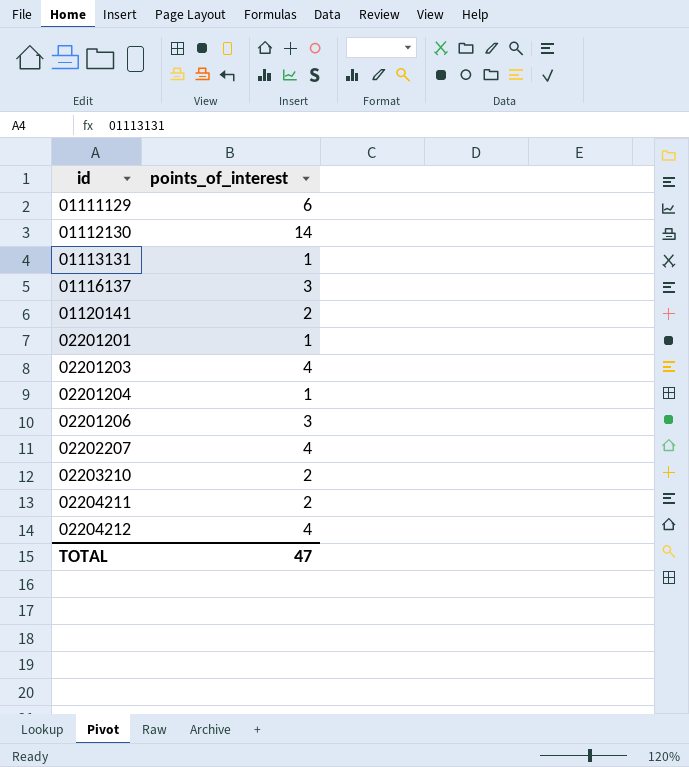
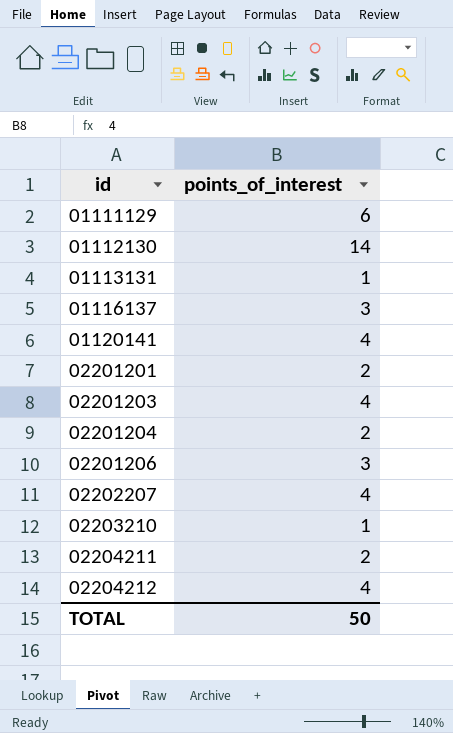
01120141 | points_of_interest: 2 -> 4
02201201 | points_of_interest: 1 -> 2
02201204 | points_of_interest: 1 -> 2
02203210 | points_of_interest: 2 -> 1
TOTAL | points_of_interest: 47 -> 50

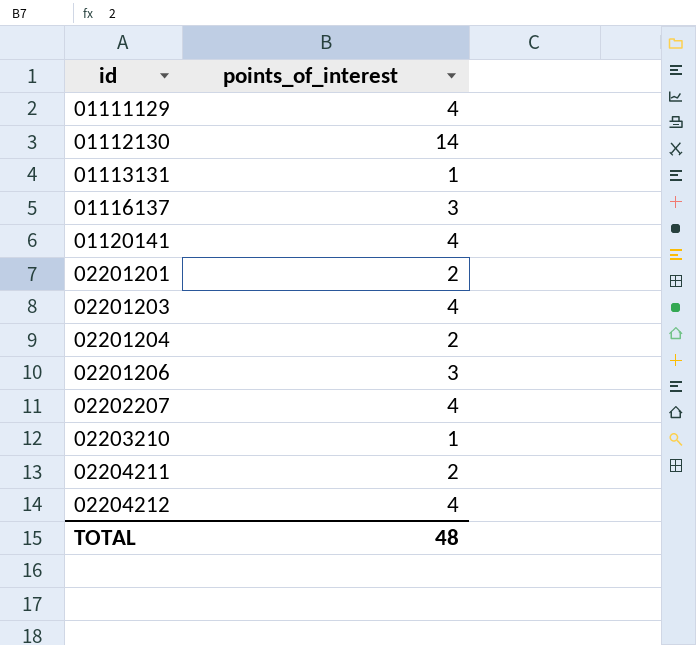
01111129 | points_of_interest: 6 -> 4
TOTAL | points_of_interest: 50 -> 48

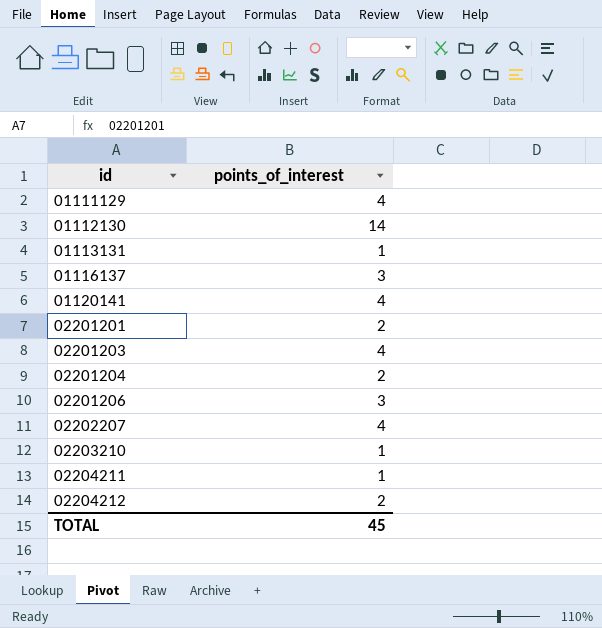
02204211 | points_of_interest: 2 -> 1
02204212 | points_of_interest: 4 -> 2
TOTAL | points_of_interest: 48 -> 45

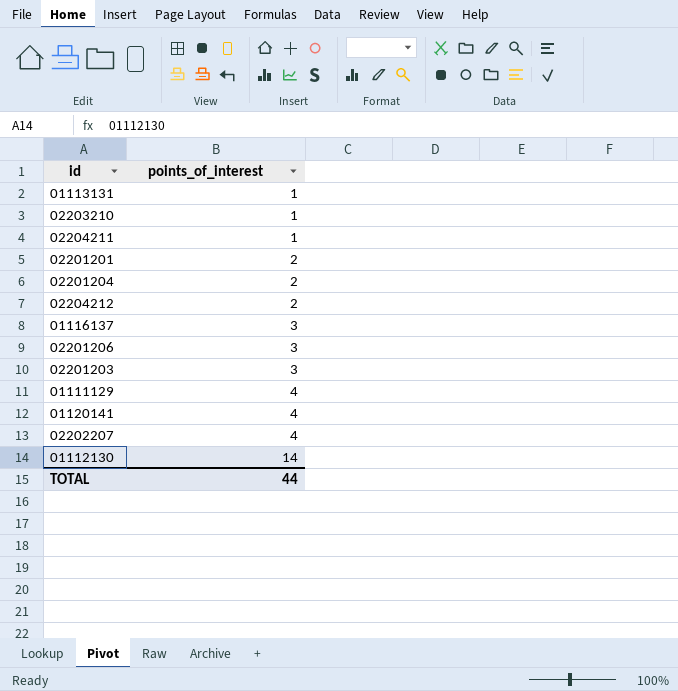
row order: id ascending -> points_of_interest ascending
02201203 | points_of_interest: 4 -> 3
TOTAL | points_of_interest: 45 -> 44

